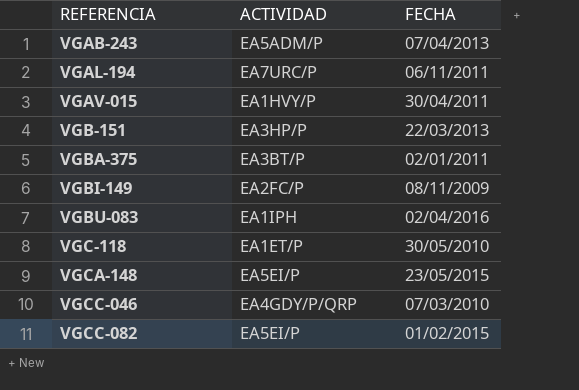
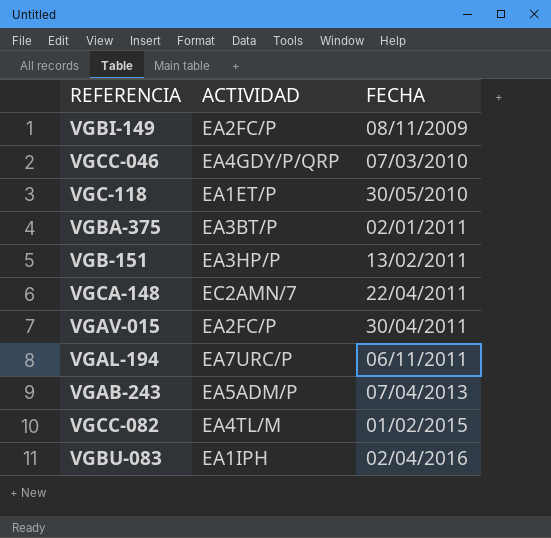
row order: REFERENCIA ascending -> FECHA ascending
VGB-151 | FECHA: 22/03/2013 -> 13/02/2011
VGCA-148 | ACTIVIDAD: EA5EI/P -> EC2AMN/7
VGCA-148 | FECHA: 23/05/2015 -> 22/04/2011
VGAV-015 | ACTIVIDAD: EA1HVY/P -> EA2FC/P
VGCC-082 | ACTIVIDAD: EA5EI/P -> EA4TL/M

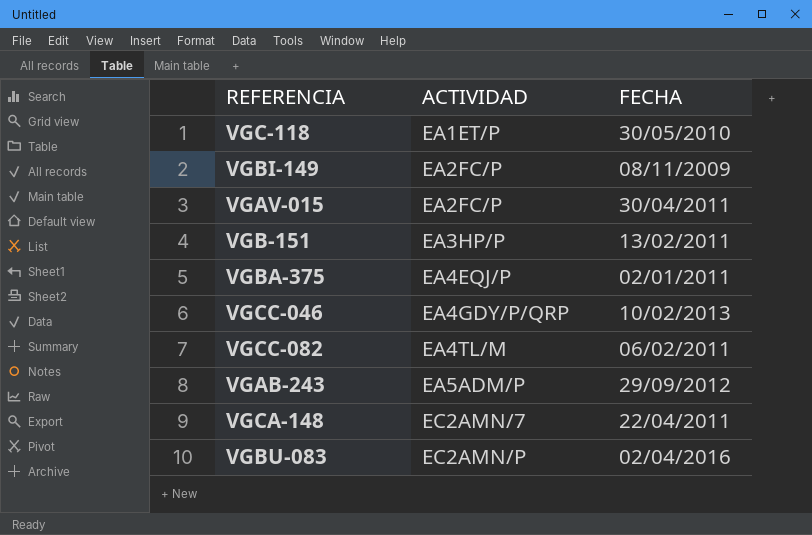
row order: FECHA ascending -> ACTIVIDAD ascending
row VGAL-194: EA7URC/P | 06/11/2011 -> none
VGBA-375 | ACTIVIDAD: EA3BT/P -> EA4EQJ/P
VGCC-046 | FECHA: 07/03/2010 -> 10/02/2013
VGCC-082 | FECHA: 01/02/2015 -> 06/02/2011
VGAB-243 | FECHA: 07/04/2013 -> 29/09/2012
VGBU-083 | ACTIVIDAD: EA1IPH -> EC2AMN/P

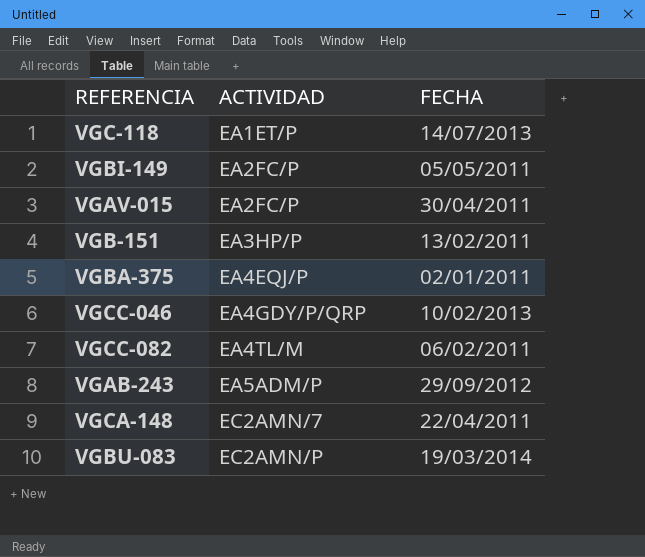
VGC-118 | FECHA: 30/05/2010 -> 14/07/2013
VGBI-149 | FECHA: 08/11/2009 -> 05/05/2011
VGBU-083 | FECHA: 02/04/2016 -> 19/03/2014

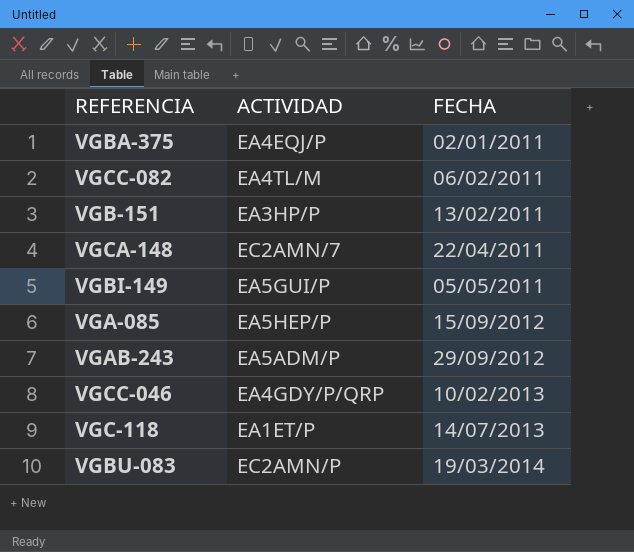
row order: ACTIVIDAD ascending -> FECHA ascending
row VGAV-015: EA2FC/P | 30/04/2011 -> none
VGBI-149 | ACTIVIDAD: EA2FC/P -> EA5GUI/P
row VGA-085: none -> EA5HEP/P | 15/09/2012

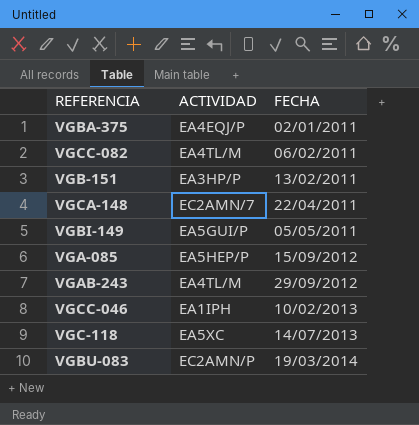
VGAB-243 | ACTIVIDAD: EA5ADM/P -> EA4TL/M
VGCC-046 | ACTIVIDAD: EA4GDY/P/QRP -> EA1IPH
VGC-118 | ACTIVIDAD: EA1ET/P -> EA5XC

